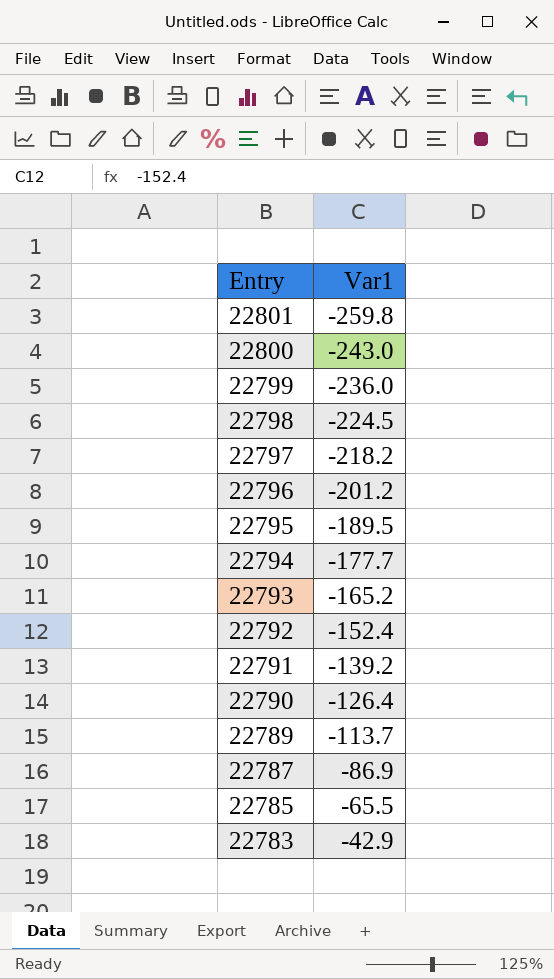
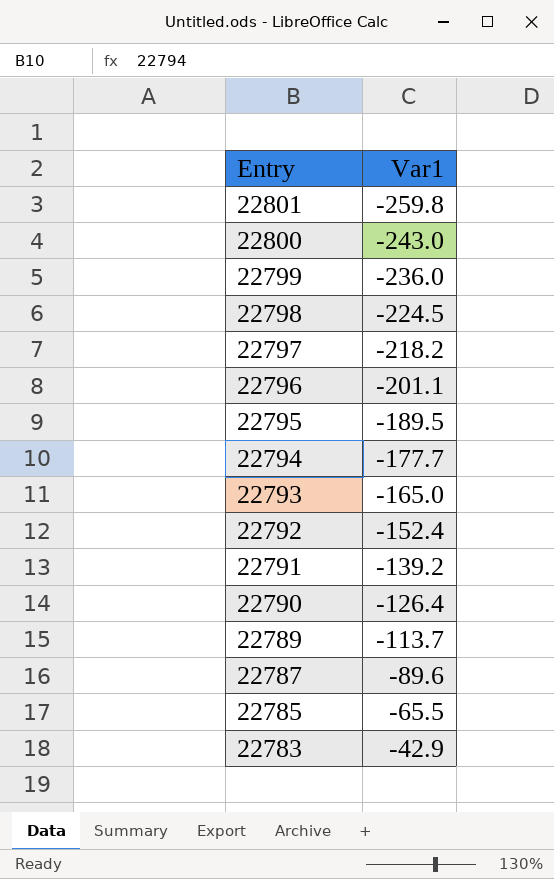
22796 | Var1: -201.2 -> -201.1
22793 | Var1: -165.2 -> -165.0
22787 | Var1: -86.9 -> -89.6

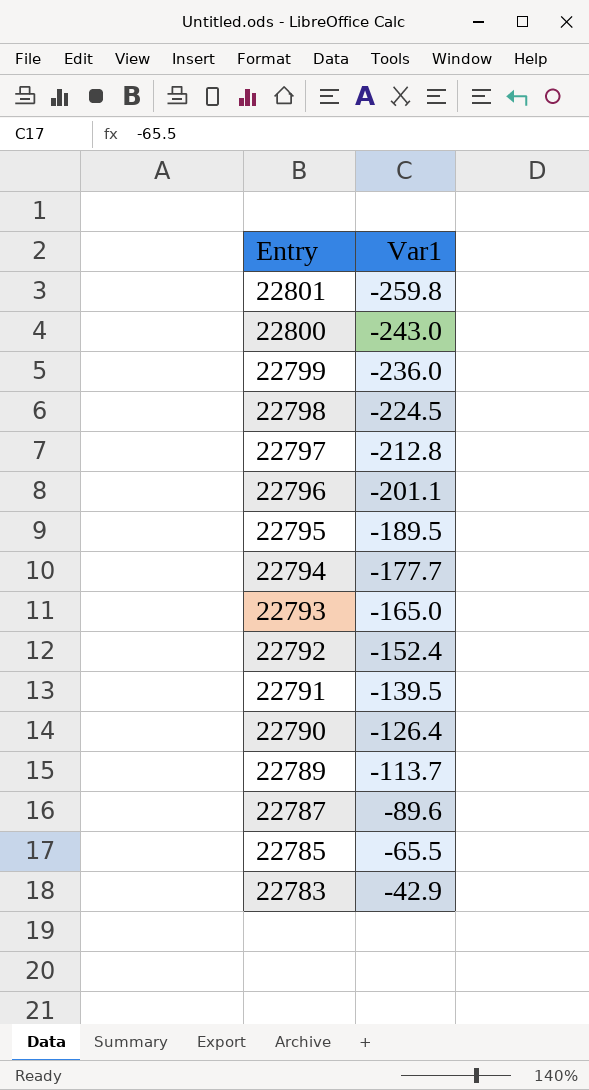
22797 | Var1: -218.2 -> -212.8
22791 | Var1: -139.2 -> -139.5

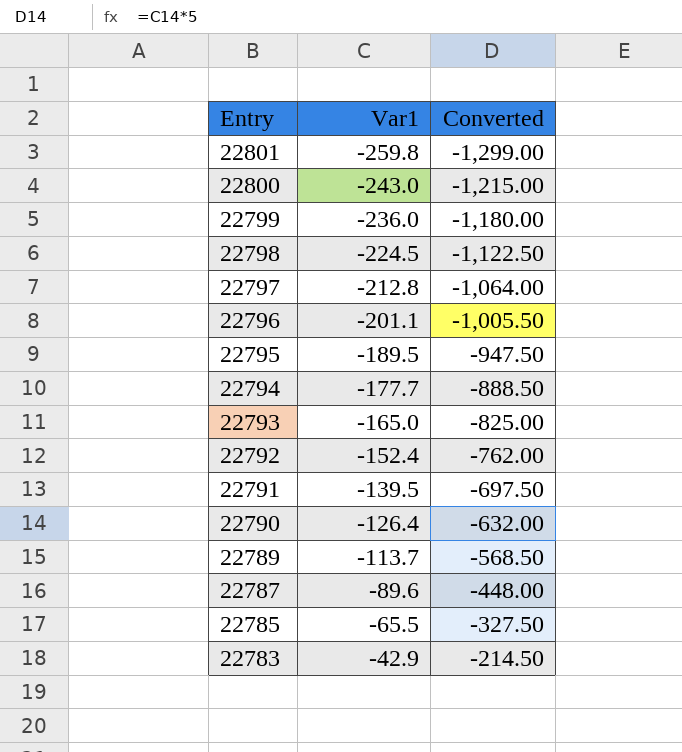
column Converted | formula: none -> [Var1] * 5

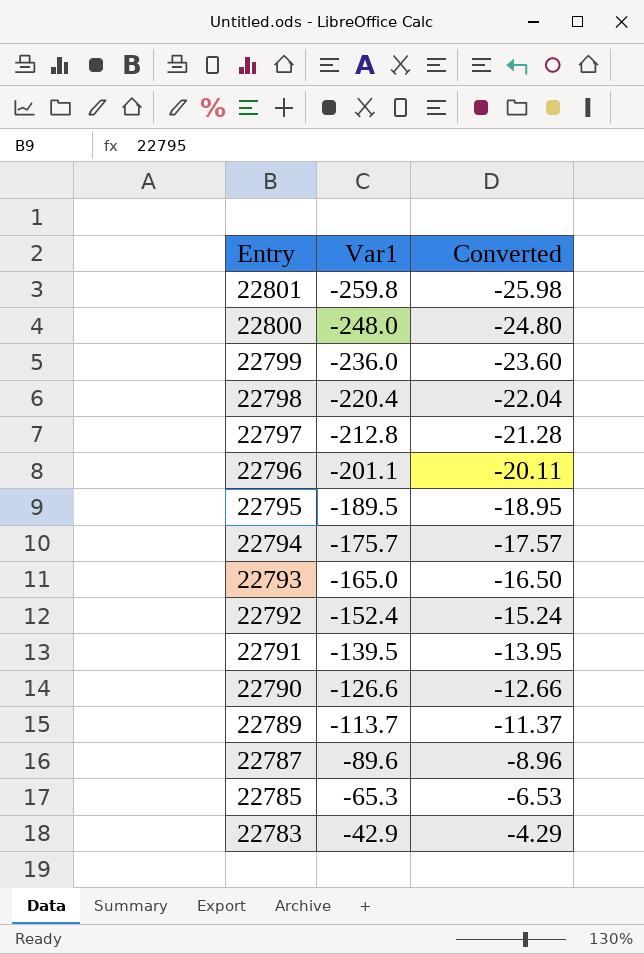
column Converted | formula: [Var1] * 5 -> [Var1] * 0.1
22800 | Var1: -243.0 -> -248.0
22798 | Var1: -224.5 -> -220.4
22794 | Var1: -177.7 -> -175.7
22790 | Var1: -126.4 -> -126.6
22785 | Var1: -65.5 -> -65.3

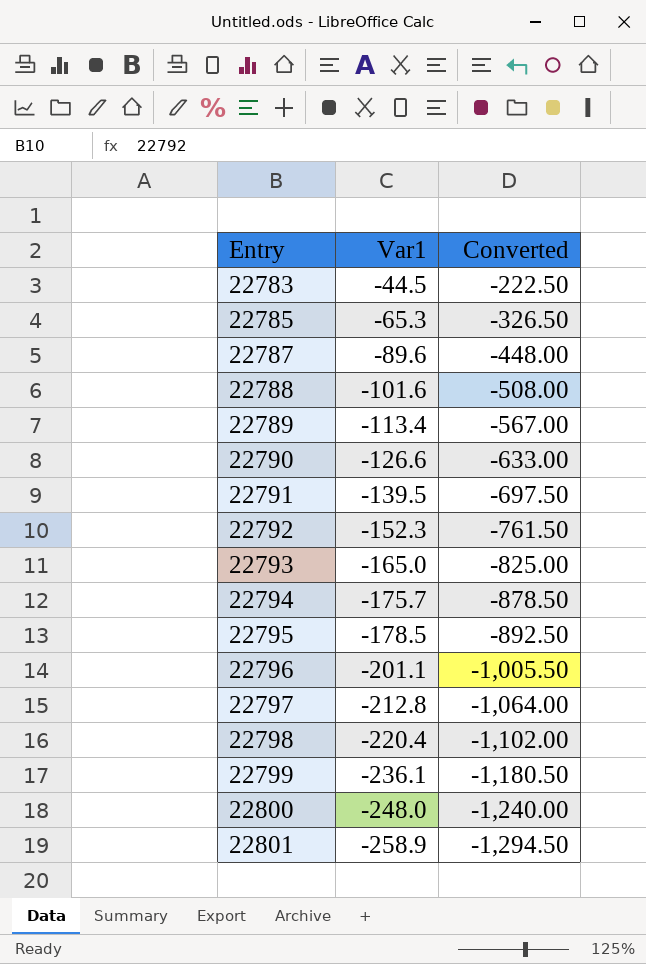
row order: Entry descending -> Entry ascending
column Converted | formula: [Var1] * 0.1 -> [Var1] * 5
22783 | Var1: -42.9 -> -44.5
row 22788: none -> -101.6 | -508.00
22789 | Var1: -113.7 -> -113.4
22792 | Var1: -152.4 -> -152.3
22795 | Var1: -189.5 -> -178.5
22799 | Var1: -236.0 -> -236.1
22801 | Var1: -259.8 -> -258.9

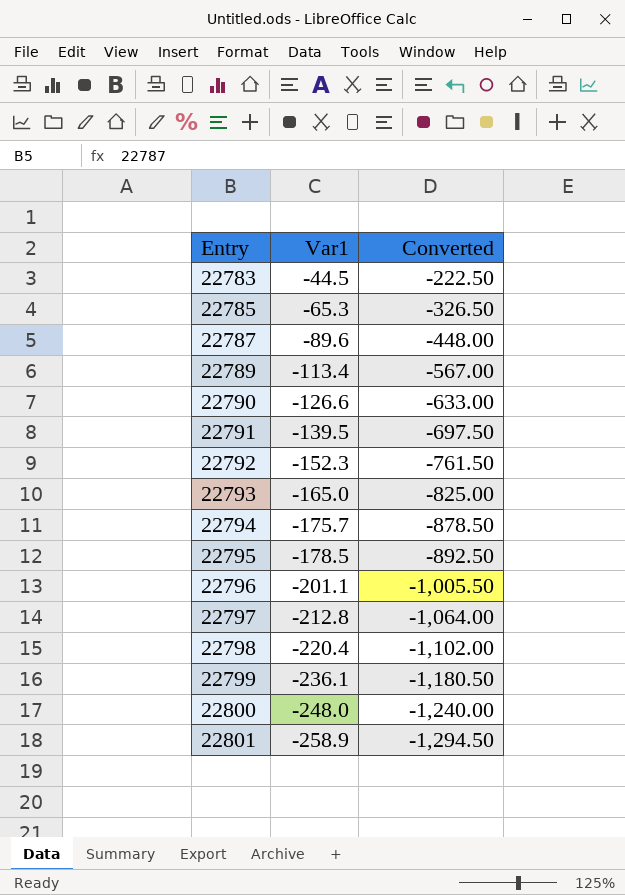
row 22788: -101.6 | -508.00 -> none

